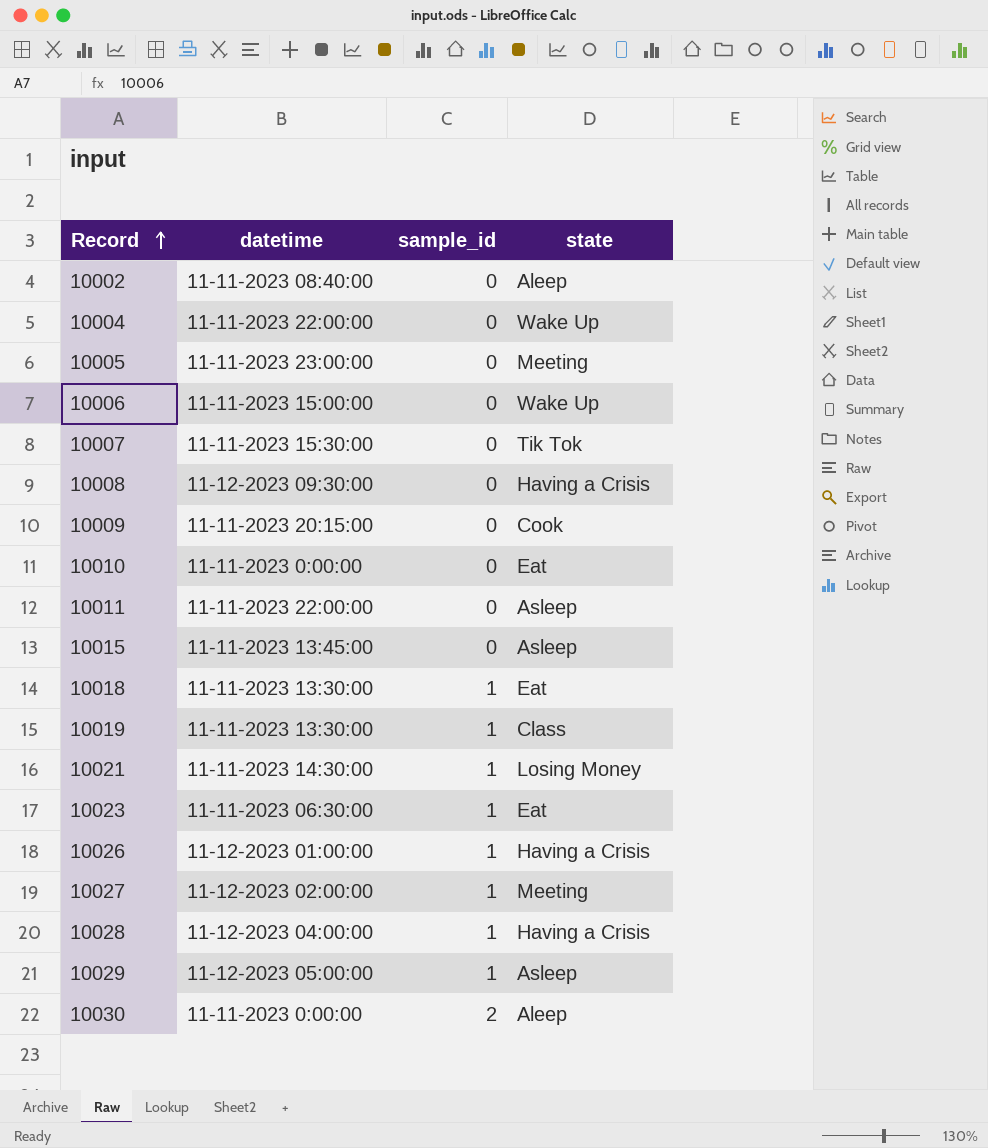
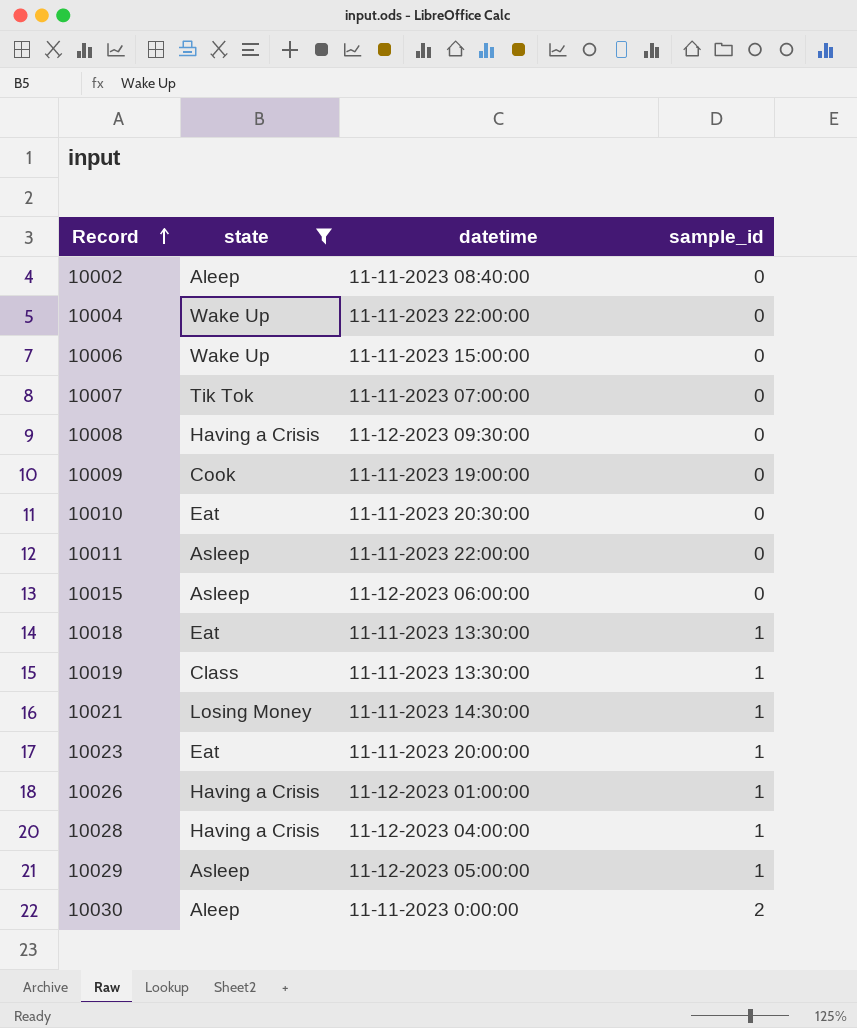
filter: none -> state != Meeting
column state | position: 4 -> 2
10007 | datetime: 11-11-2023 15:30:00 -> 11-11-2023 07:00:00
10009 | datetime: 11-11-2023 20:15:00 -> 11-11-2023 19:00:00
10010 | datetime: 11-11-2023 0:00:00 -> 11-11-2023 20:30:00
10015 | datetime: 11-11-2023 13:45:00 -> 11-12-2023 06:00:00
10023 | datetime: 11-11-2023 06:30:00 -> 11-11-2023 20:00:00

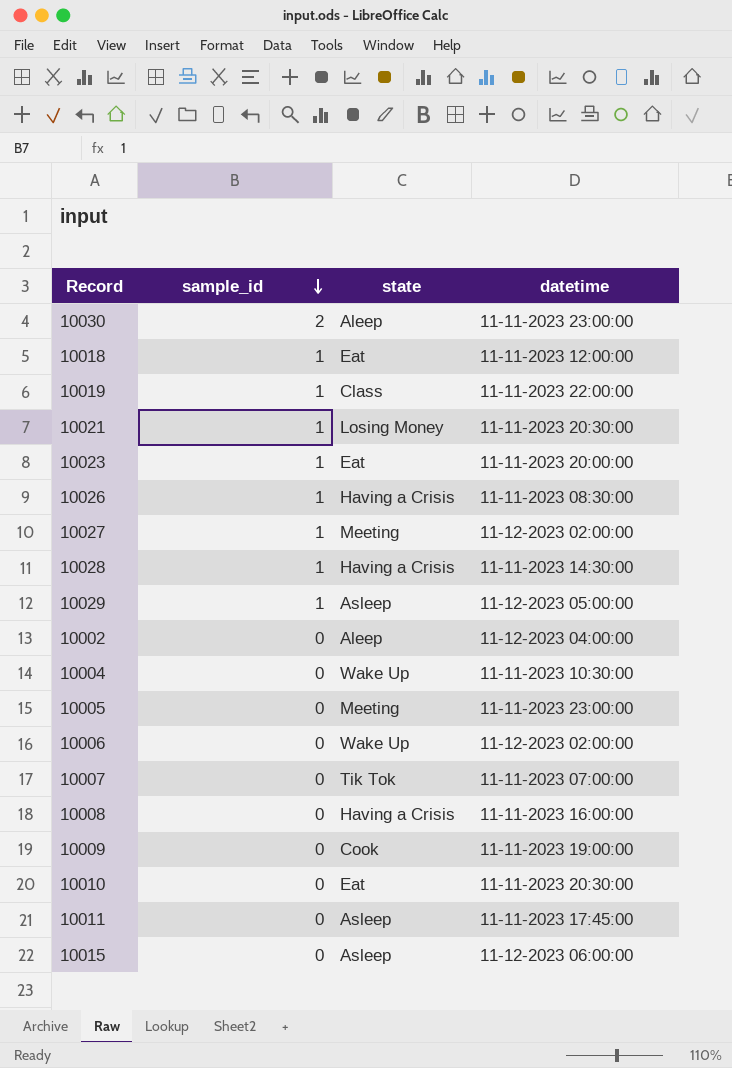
filter: state != Meeting -> none
row order: Record ascending -> sample_id descending
column sample_id | position: 4 -> 2
10030 | datetime: 11-11-2023 0:00:00 -> 11-11-2023 23:00:00
10018 | datetime: 11-11-2023 13:30:00 -> 11-11-2023 12:00:00
10019 | datetime: 11-11-2023 13:30:00 -> 11-11-2023 22:00:00
10021 | datetime: 11-11-2023 14:30:00 -> 11-11-2023 20:30:00
10026 | datetime: 11-12-2023 01:00:00 -> 11-11-2023 08:30:00
10028 | datetime: 11-12-2023 04:00:00 -> 11-11-2023 14:30:00
10002 | datetime: 11-11-2023 08:40:00 -> 11-12-2023 04:00:00
10004 | datetime: 11-11-2023 22:00:00 -> 11-11-2023 10:30:00
10006 | datetime: 11-11-2023 15:00:00 -> 11-12-2023 02:00:00
10008 | datetime: 11-12-2023 09:30:00 -> 11-11-2023 16:00:00
10011 | datetime: 11-11-2023 22:00:00 -> 11-11-2023 17:45:00

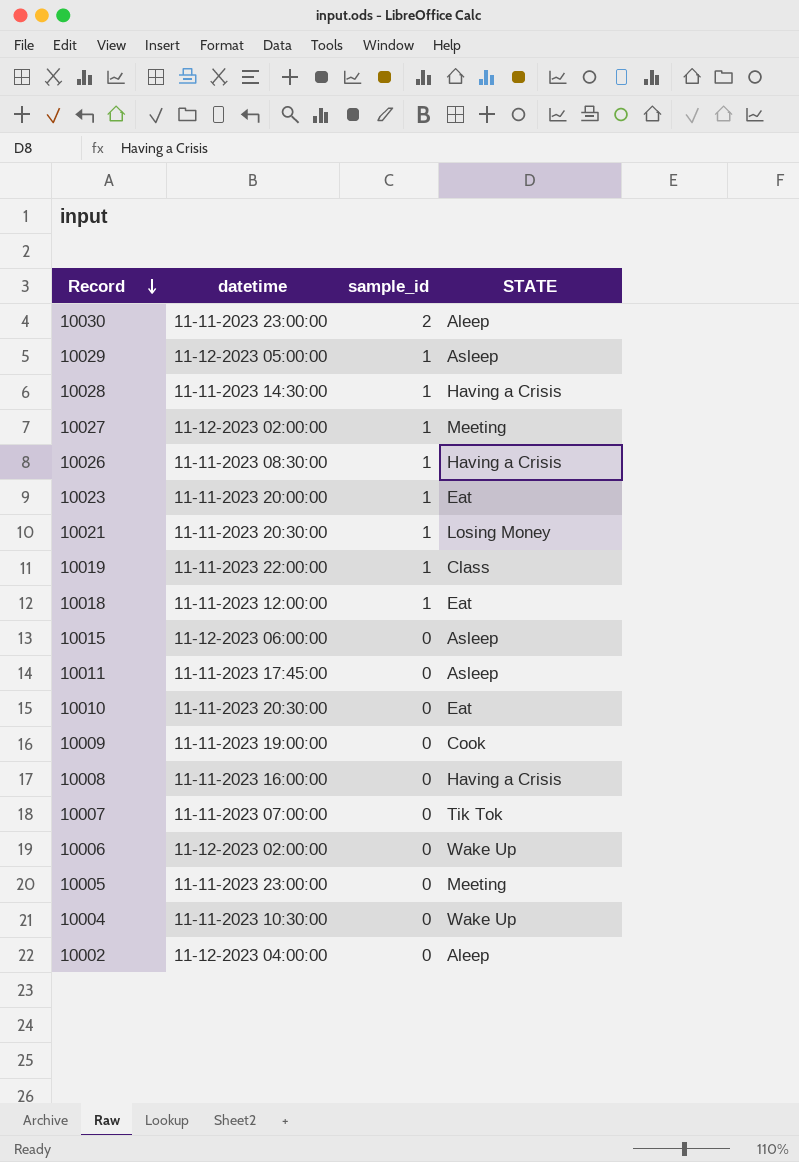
row order: sample_id descending -> Record descending
column datetime | position: 4 -> 2
column name: state -> STATE

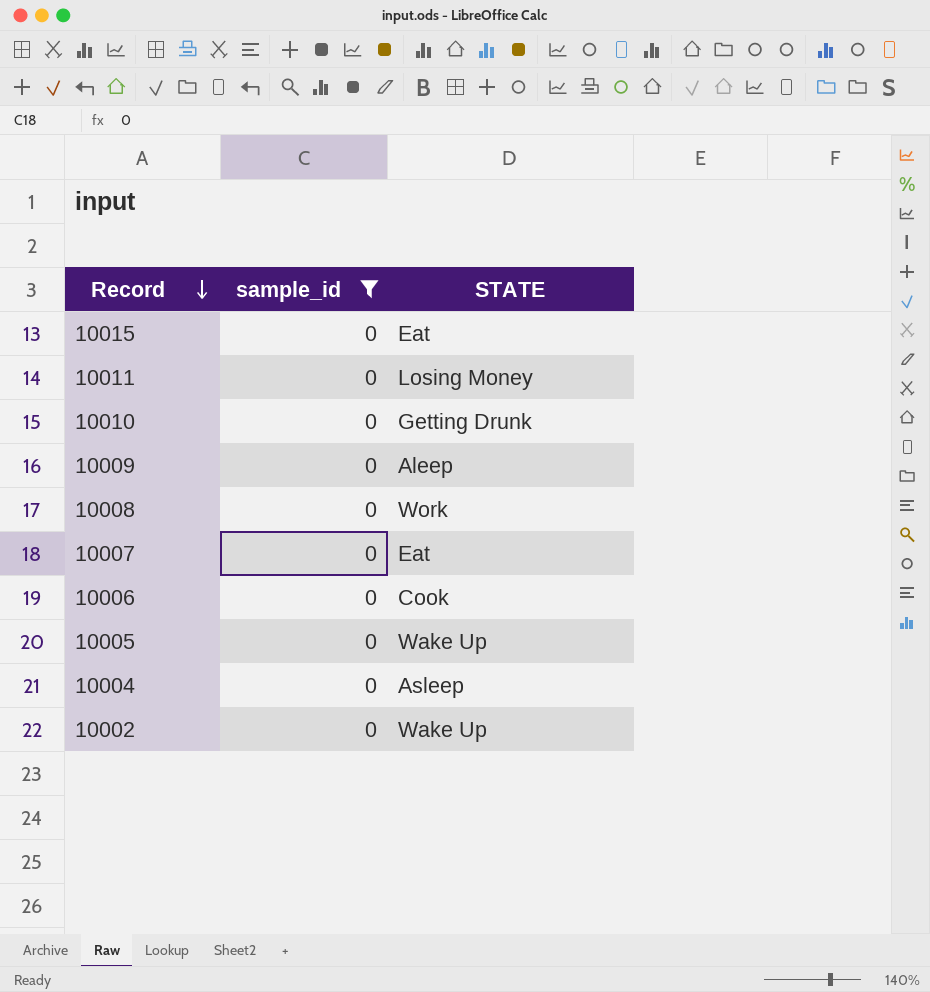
filter: none -> sample_id = 0
column datetime | position: 2 -> none
10015 | STATE: Asleep -> Eat
10011 | STATE: Asleep -> Losing Money
10010 | STATE: Eat -> Getting Drunk
10009 | STATE: Cook -> Aleep
10008 | STATE: Having a Crisis -> Work
10007 | STATE: Tik Tok -> Eat
10006 | STATE: Wake Up -> Cook
10005 | STATE: Meeting -> Wake Up
10004 | STATE: Wake Up -> Asleep
10002 | STATE: Aleep -> Wake Up

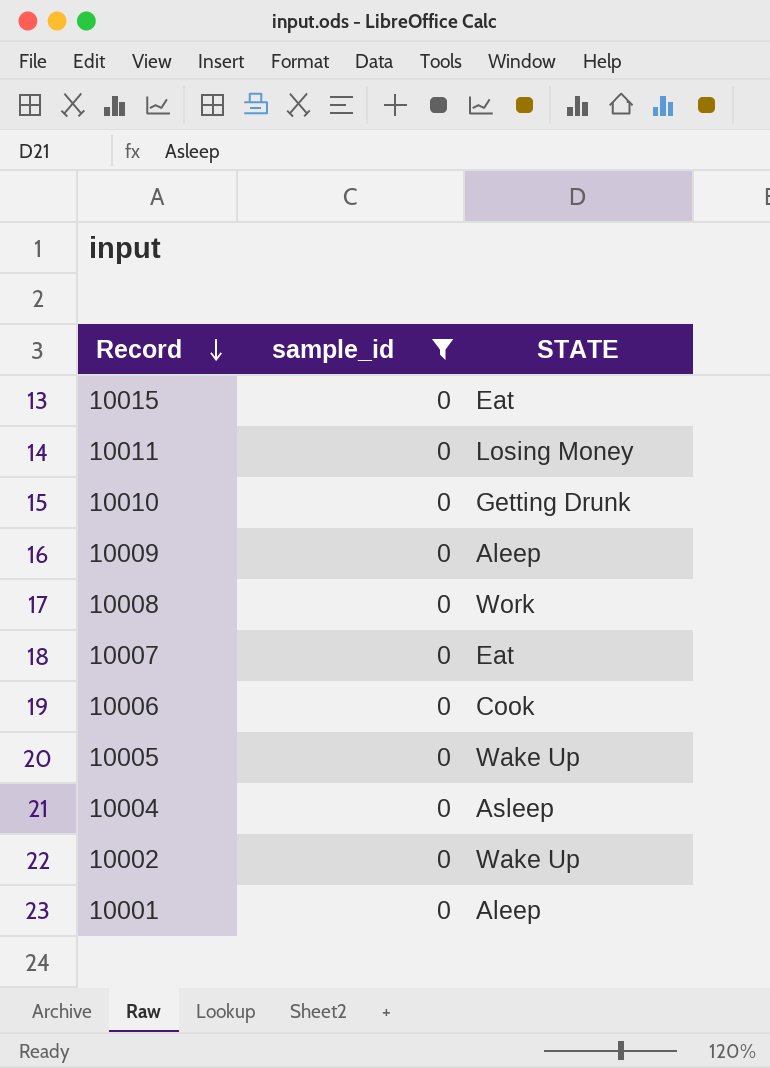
row 10001: none -> 0 | Aleep

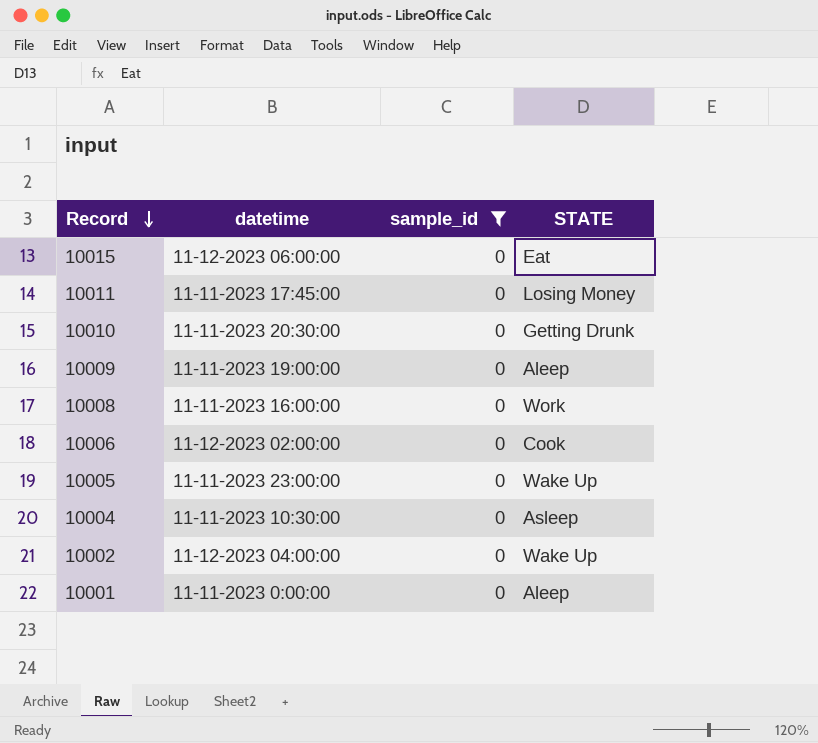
column datetime | position: none -> 2
row 10007: 0 | Eat -> none

